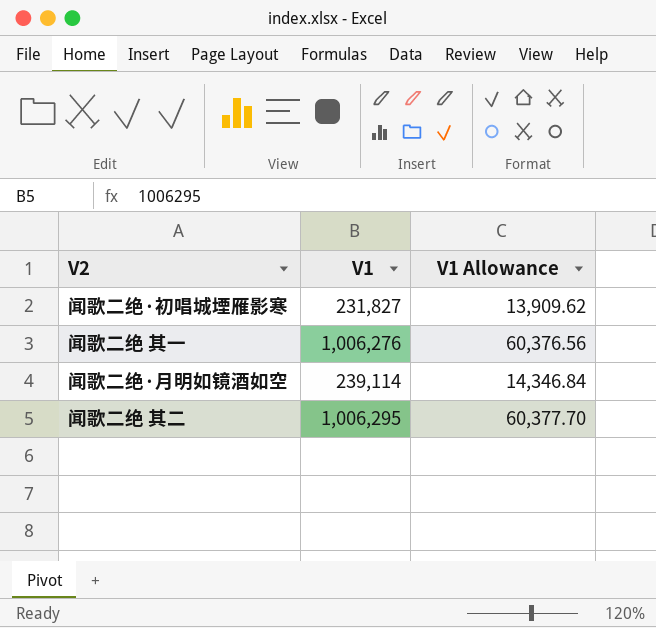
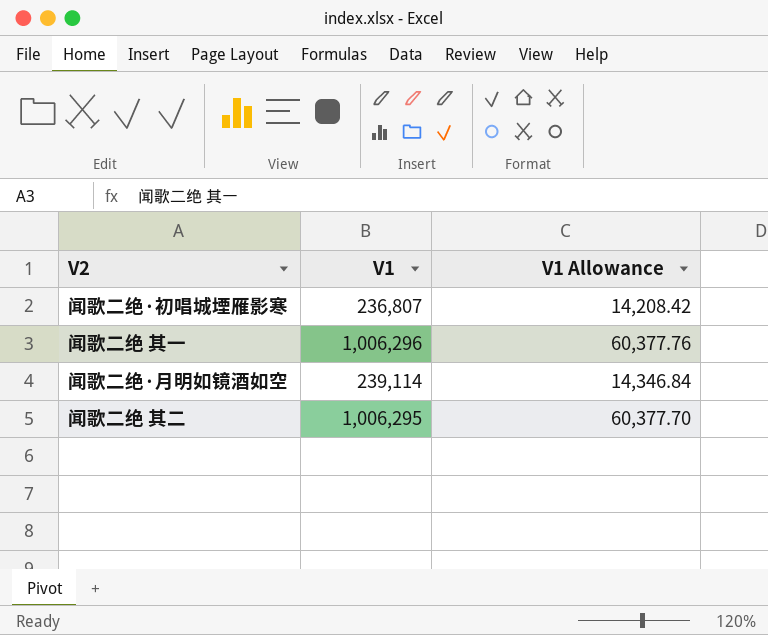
闻歌二绝·初唱城堙雁影寒 | V1: 231,827 -> 236,807
闻歌二绝·初唱城堙雁影寒 | V1 Allowance: 13,909.62 -> 14,208.42
闻歌二绝 其一 | V1: 1,006,276 -> 1,006,296
闻歌二绝 其一 | V1 Allowance: 60,376.56 -> 60,377.76

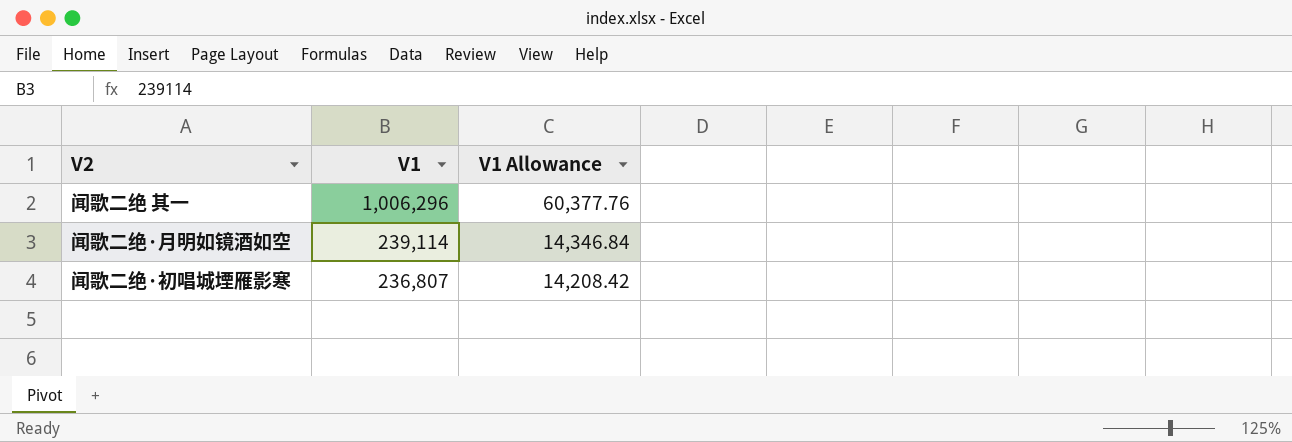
row order: none -> V1 descending
row 闻歌二绝 其二: 1,006,295 | 60,377.70 -> none

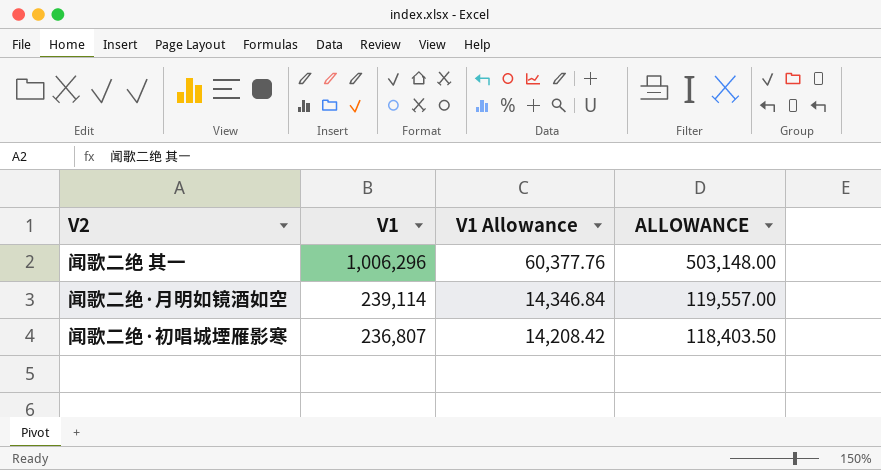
column ALLOWANCE | formula: none -> [V1] * 0.5

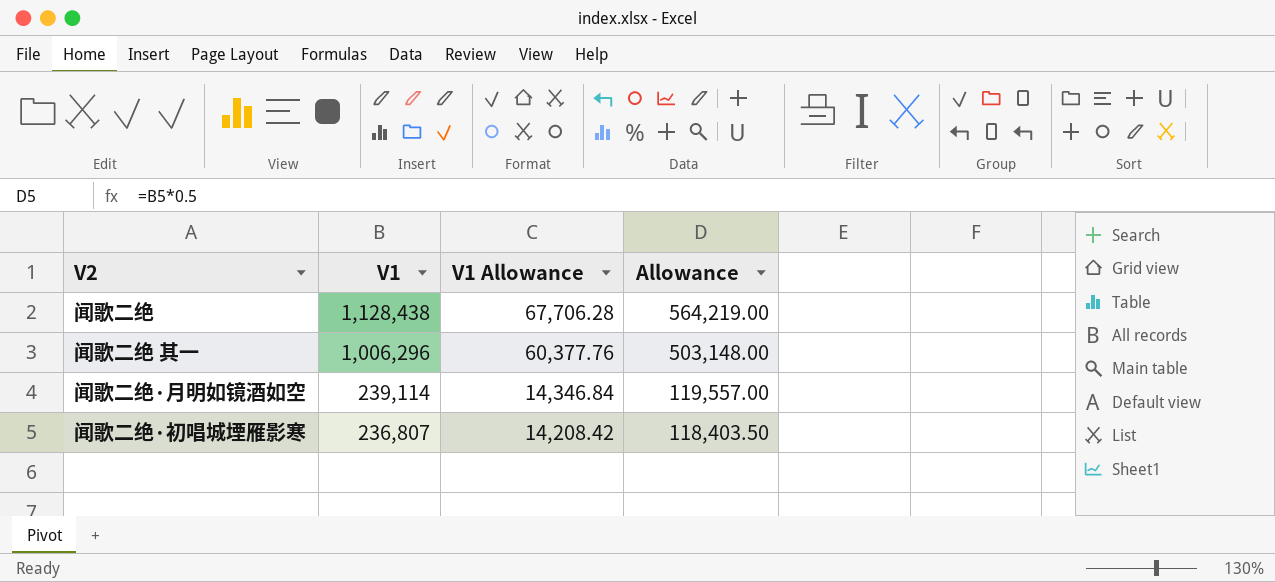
column name: ALLOWANCE -> Allowance
row 闻歌二绝: none -> 1,128,438 | 67,706.28 | 564,219.00

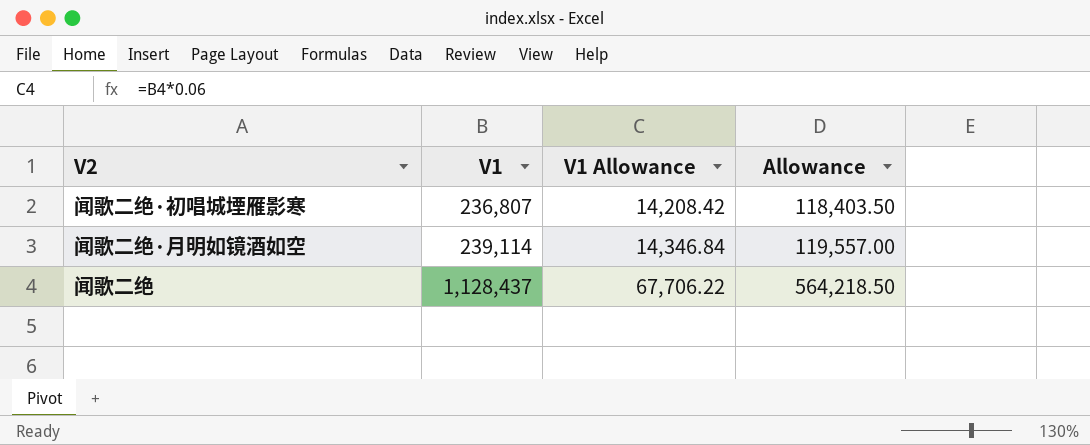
row order: V1 descending -> V1 ascending
row 闻歌二绝 其一: 1,006,296 | 60,377.76 | 503,148.00 -> none
闻歌二绝 | V1: 1,128,438 -> 1,128,437
闻歌二绝 | V1 Allowance: 67,706.28 -> 67,706.22
闻歌二绝 | Allowance: 564,219.00 -> 564,218.50

